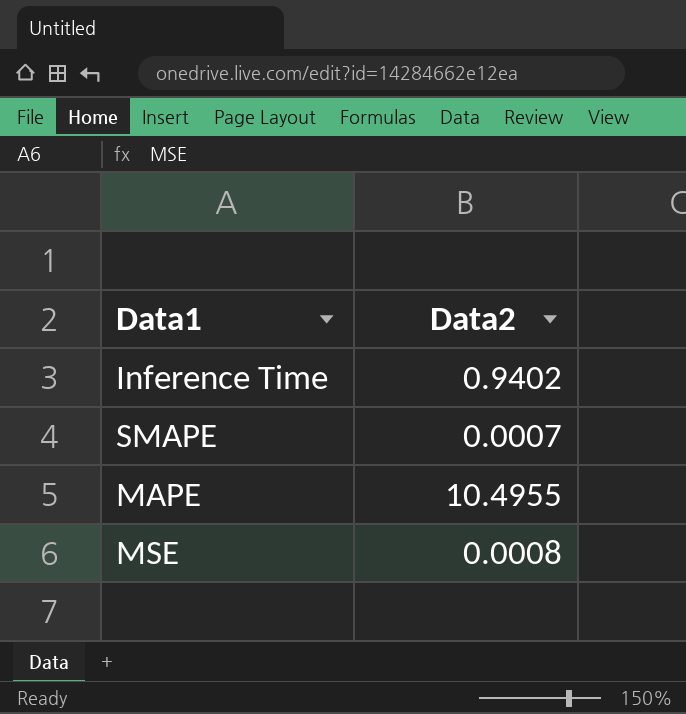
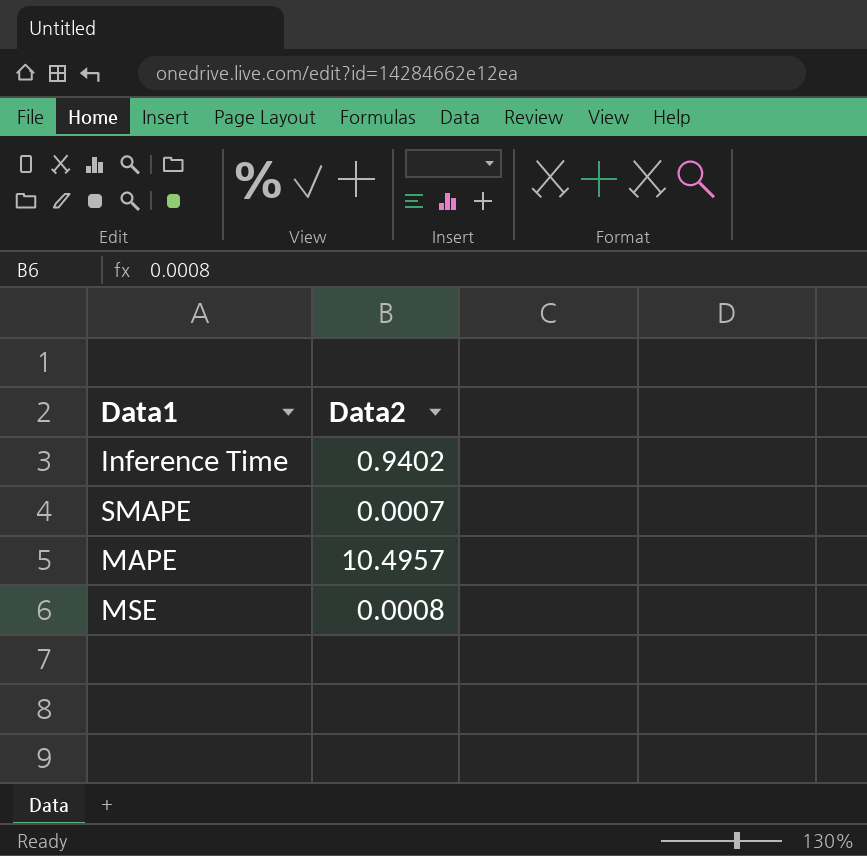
MAPE | Data2: 10.4955 -> 10.4957

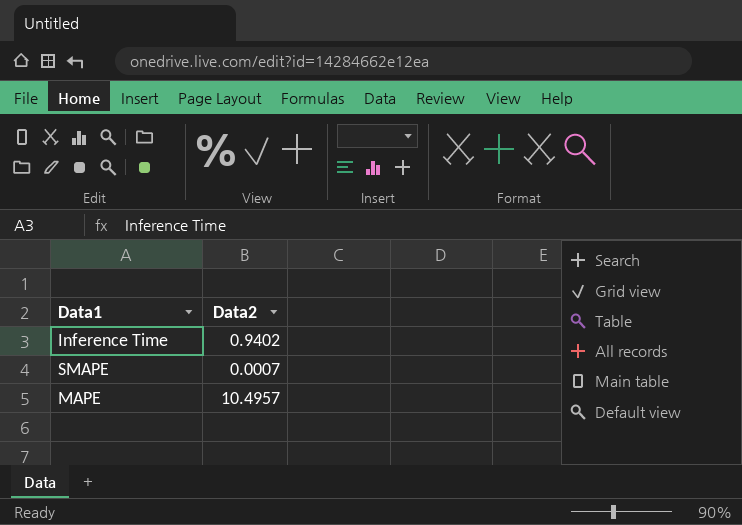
row MSE: 0.0008 -> none

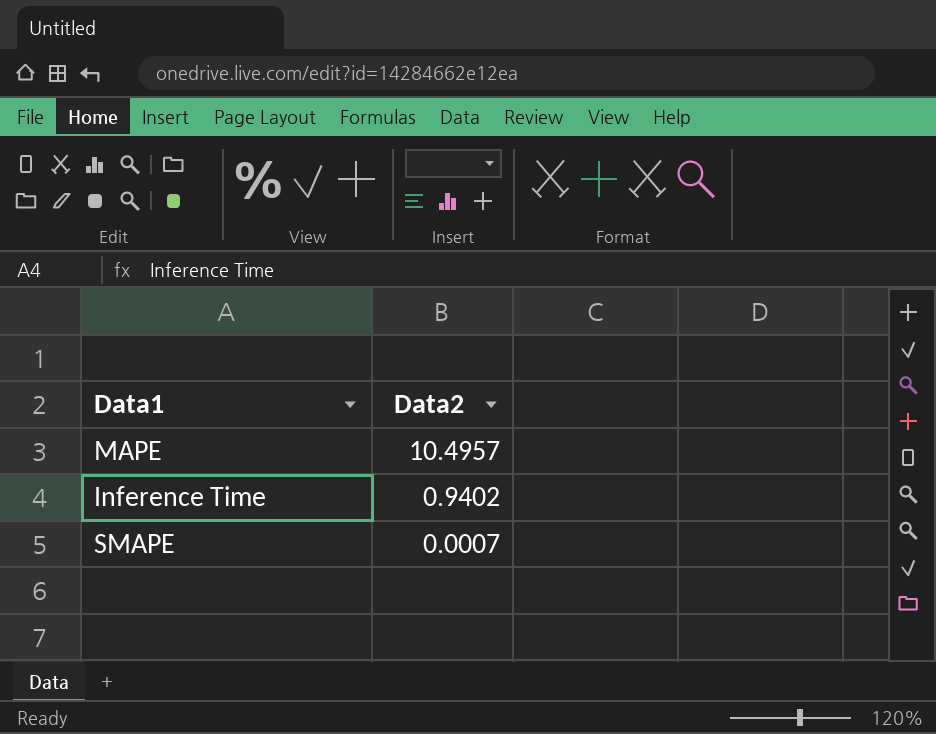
row order: none -> Data2 descending

